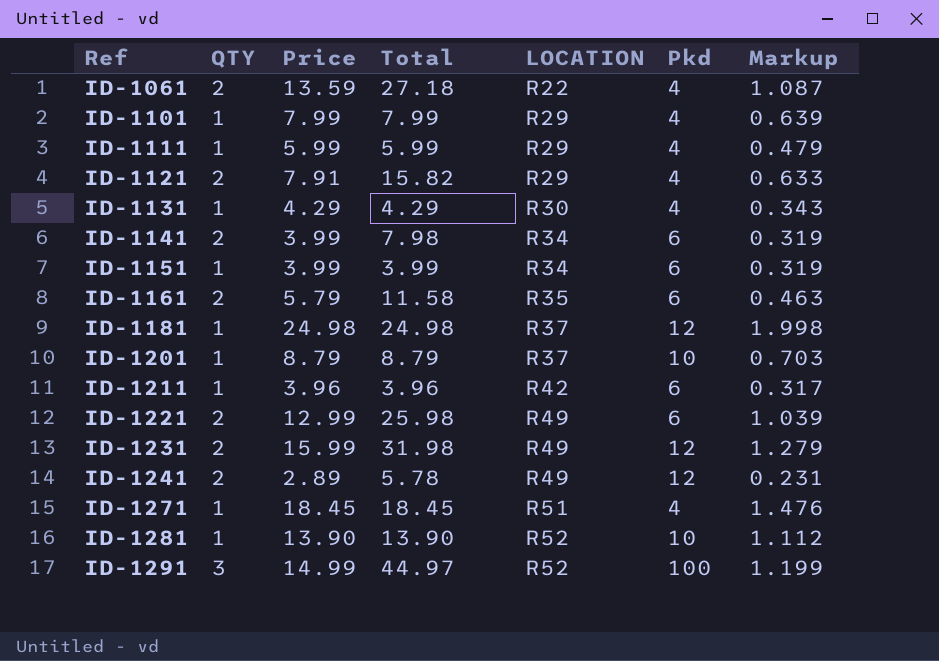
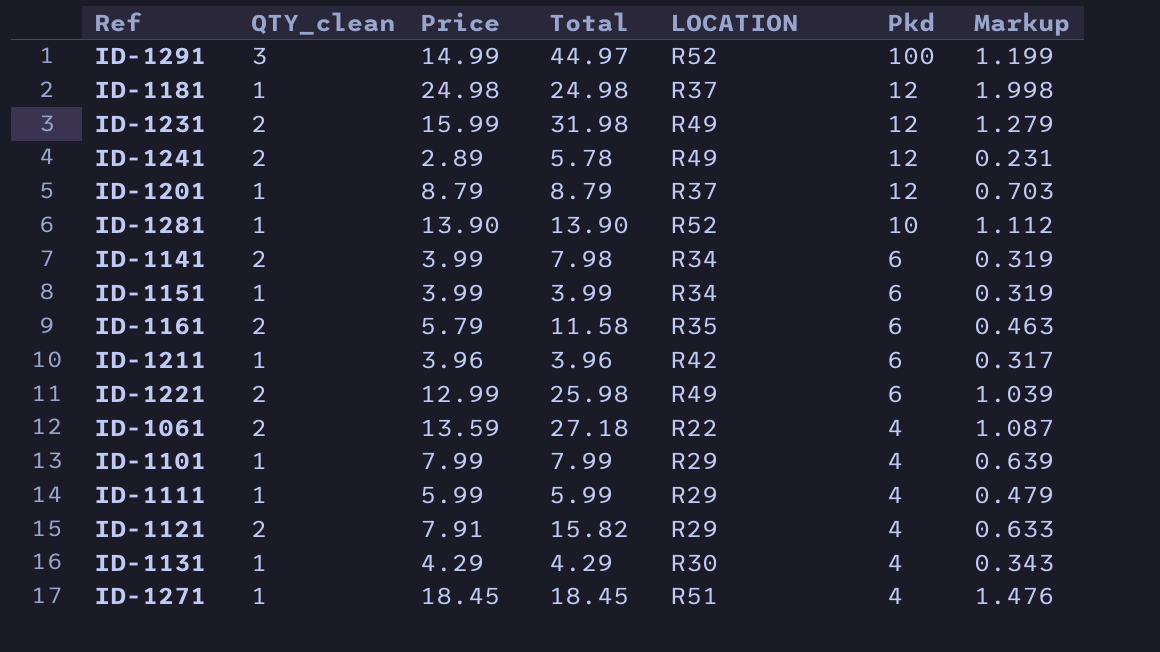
row order: Ref ascending -> Pkd descending
column name: QTY -> QTY_clean
ID-1201 | Pkd: 10 -> 12

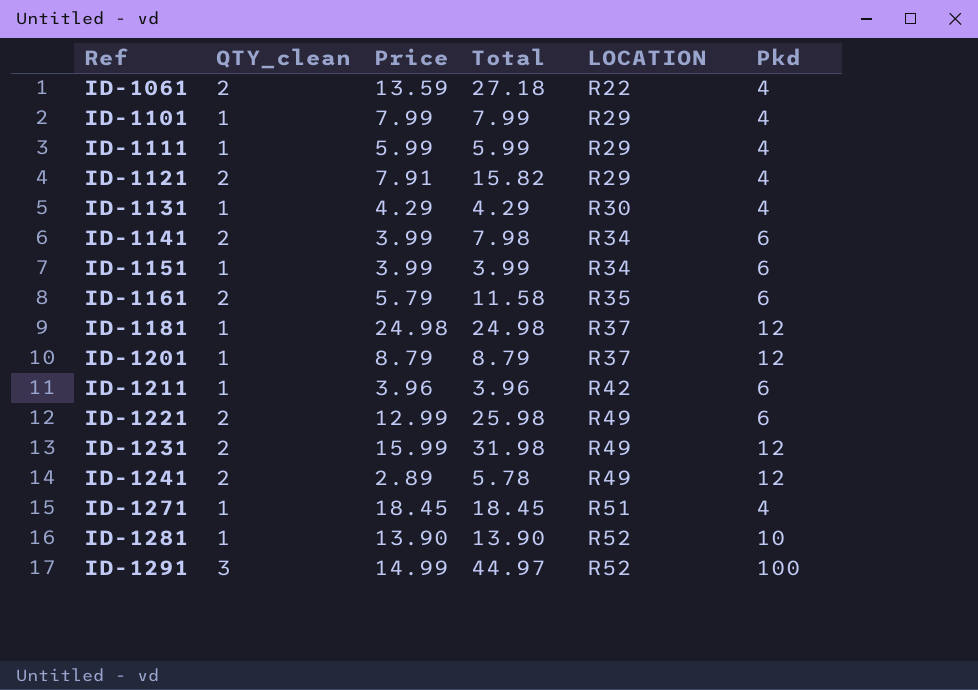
row order: Pkd descending -> Ref ascending
column Markup | formula: [Price] * 0.08 -> none

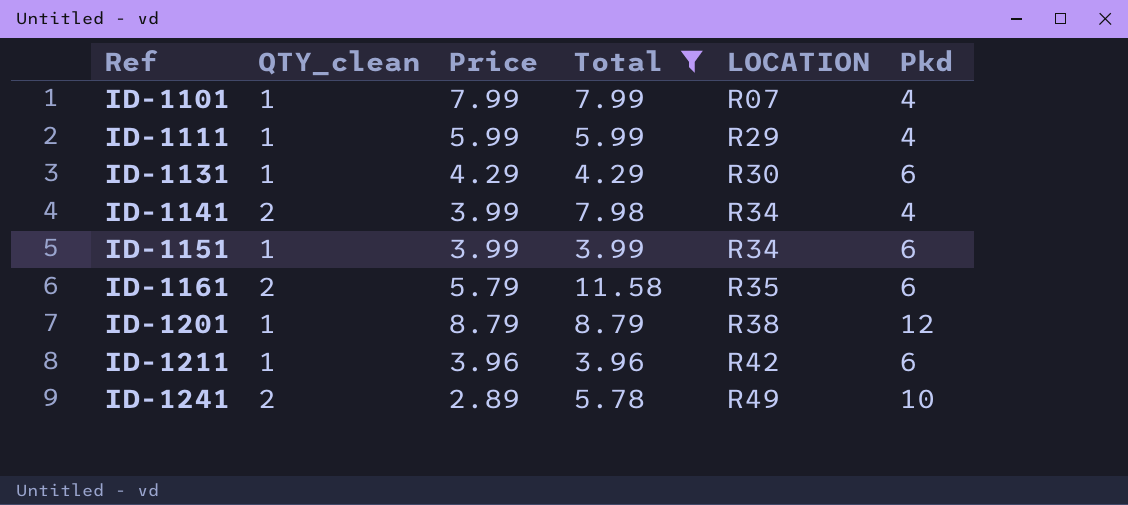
filter: none -> Total <= 11.58
ID-1101 | LOCATION: R29 -> R07
ID-1131 | Pkd: 4 -> 6
ID-1141 | Pkd: 6 -> 4
ID-1201 | LOCATION: R37 -> R38
ID-1241 | Pkd: 12 -> 10

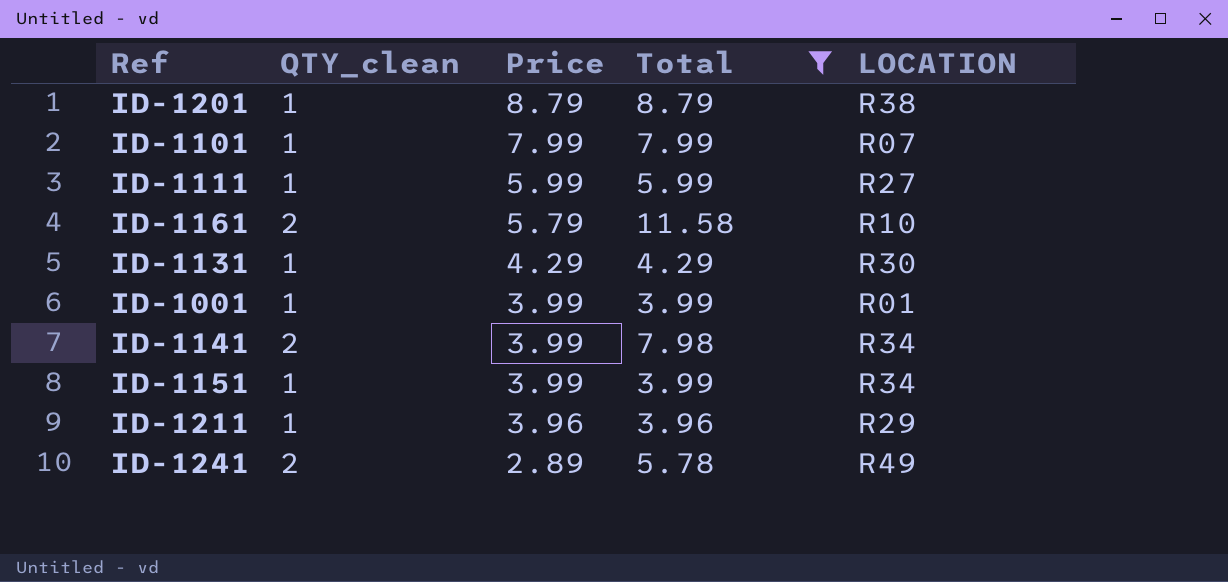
row order: Ref ascending -> Price descending
column Pkd | position: 6 -> none
ID-1111 | LOCATION: R29 -> R27
ID-1161 | LOCATION: R35 -> R10
row ID-1001: none -> 1 | 3.99 | 3.99 | R01
ID-1211 | LOCATION: R42 -> R29

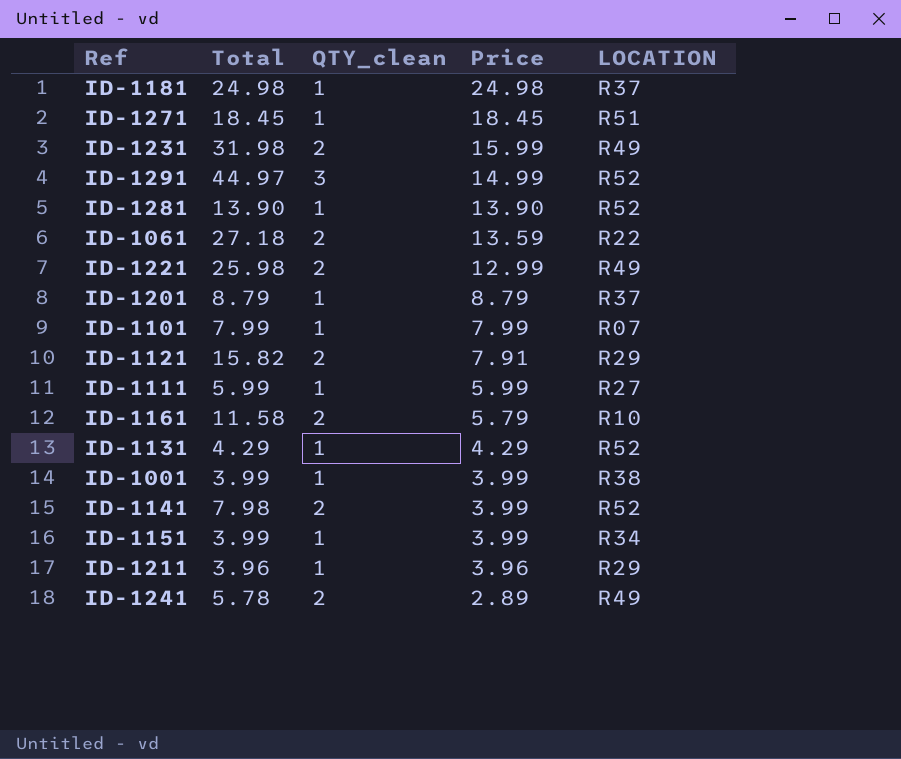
filter: Total <= 11.58 -> none
column Total | position: 4 -> 2
ID-1201 | LOCATION: R38 -> R37
ID-1131 | LOCATION: R30 -> R52
ID-1001 | LOCATION: R01 -> R38
ID-1141 | LOCATION: R34 -> R52

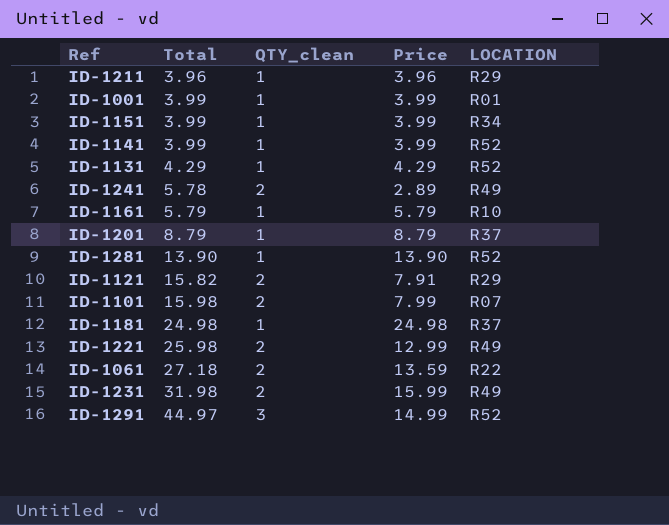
row order: Price descending -> Total ascending
row ID-1271: 18.45 | 1 | 18.45 | R51 -> none
row ID-1111: 5.99 | 1 | 5.99 | R27 -> none
ID-1001 | LOCATION: R38 -> R01
ID-1141 | Total: 7.98 -> 3.99
ID-1141 | QTY_clean: 2 -> 1
ID-1161 | Total: 11.58 -> 5.79
ID-1161 | QTY_clean: 2 -> 1
ID-1101 | Total: 7.99 -> 15.98
ID-1101 | QTY_clean: 1 -> 2

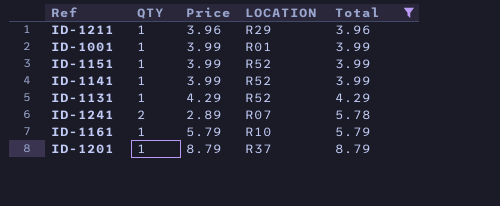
filter: none -> Total <= 8.79
column name: QTY_clean -> QTY
column Total | position: 2 -> 5
ID-1151 | LOCATION: R34 -> R52
ID-1241 | LOCATION: R49 -> R07

